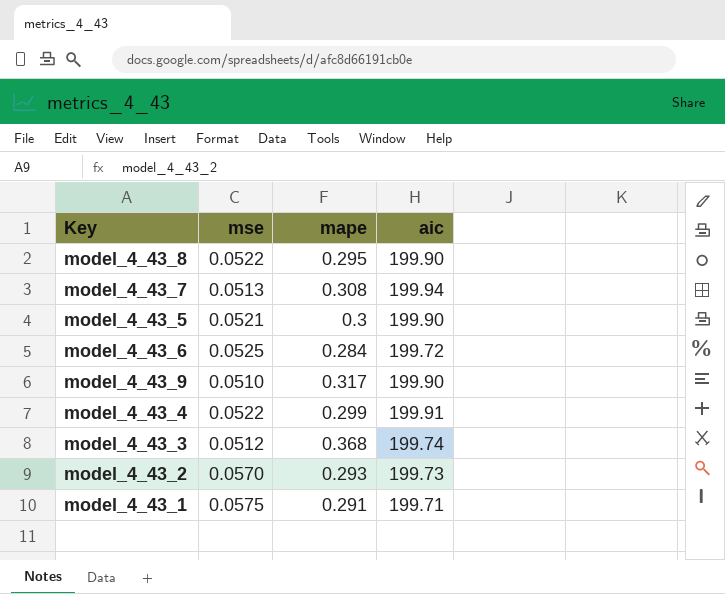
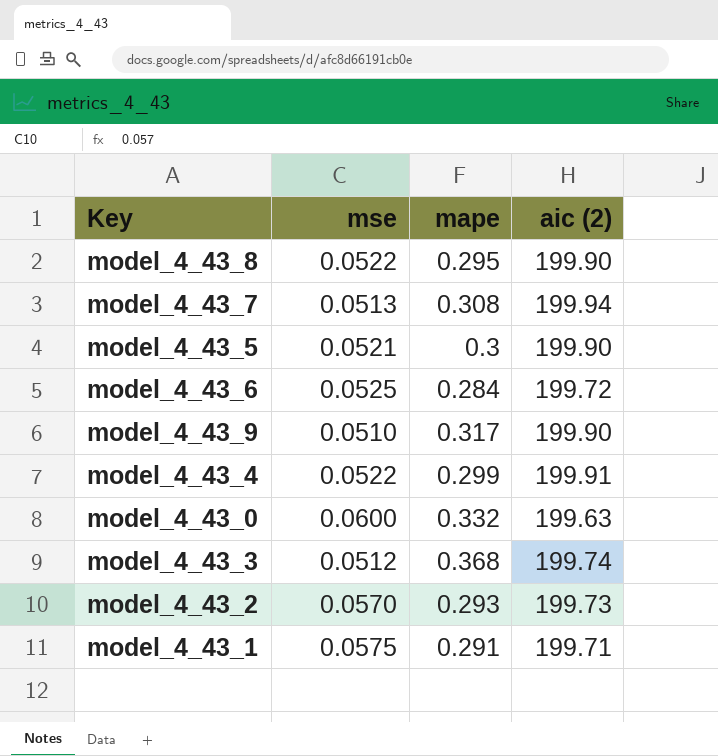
column name: aic -> aic (2)
row model_4_43_0: none -> 0.0600 | 0.332 | 199.63

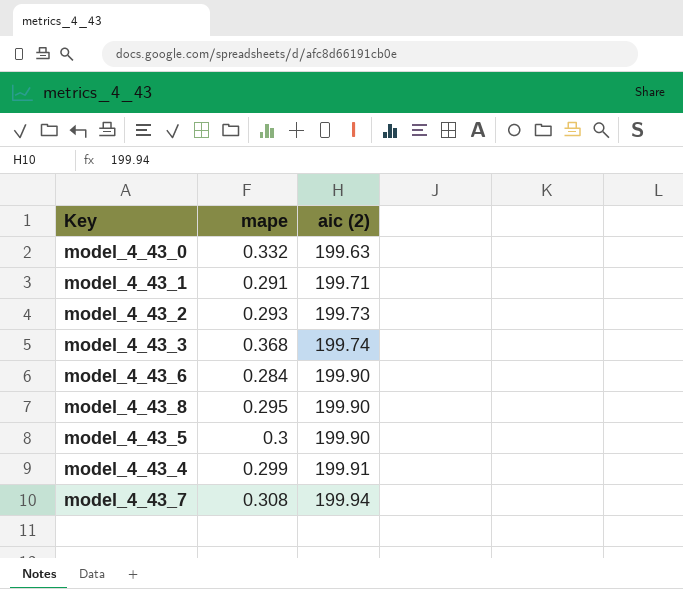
row order: none -> aic (2) ascending
column mse | position: 2 -> none
row model_4_43_9: 0.0510 | 0.317 | 199.90 -> none
model_4_43_6 | aic (2): 199.72 -> 199.90

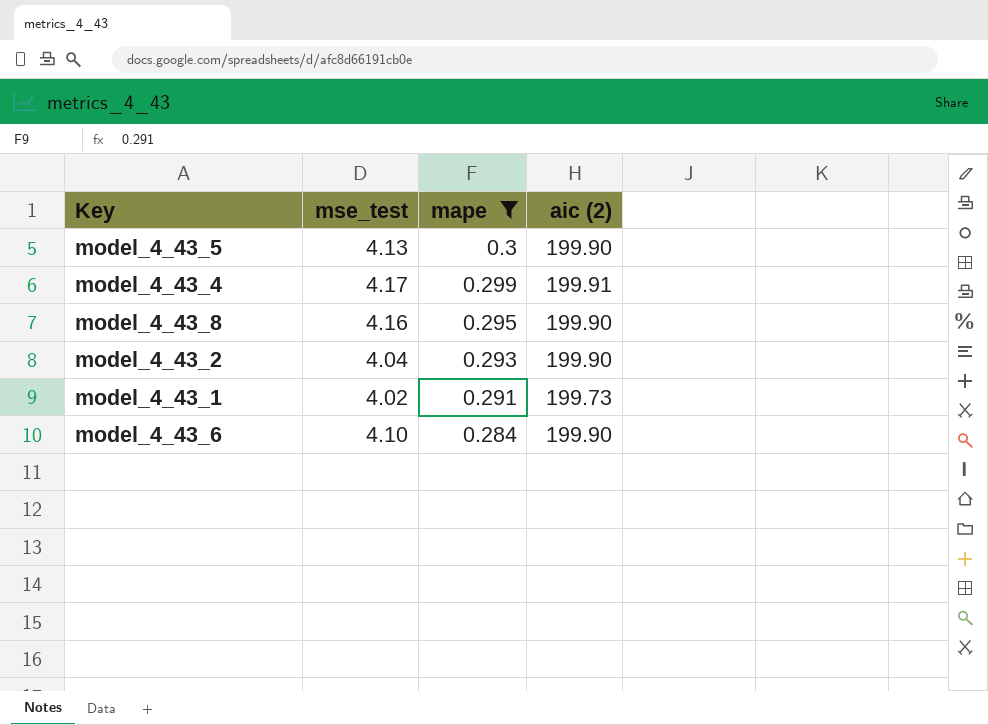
filter: none -> mape <= 0.3
row order: aic (2) ascending -> mape descending
column mse_test | position: none -> 2
model_4_43_2 | aic (2): 199.73 -> 199.90
model_4_43_1 | aic (2): 199.71 -> 199.73

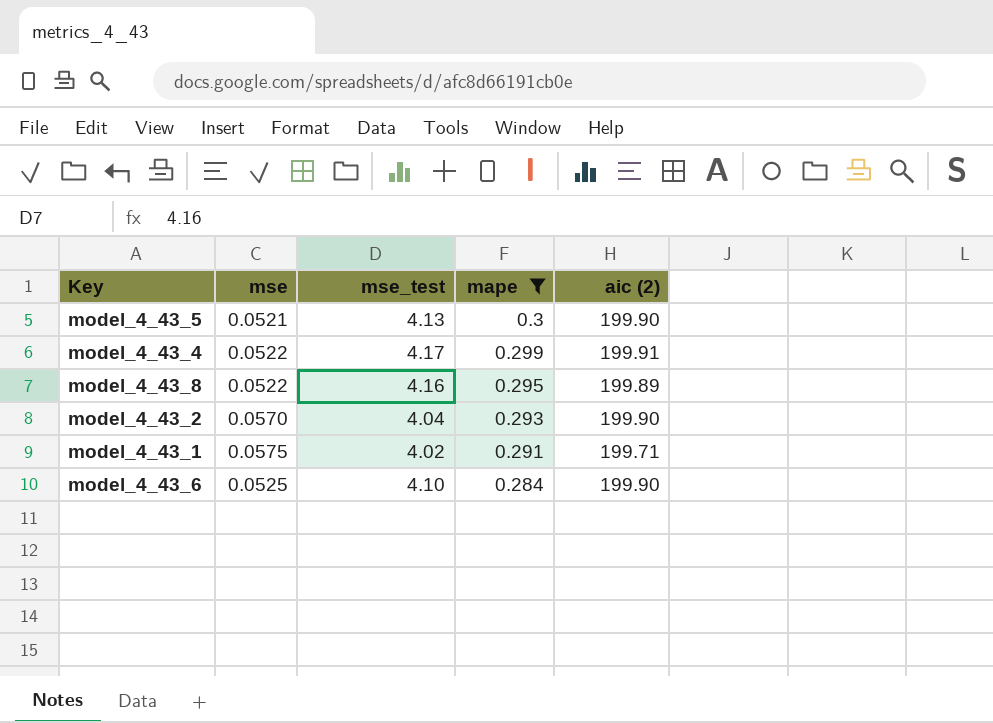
column mse | position: none -> 2
model_4_43_8 | aic (2): 199.90 -> 199.89
model_4_43_1 | aic (2): 199.73 -> 199.71

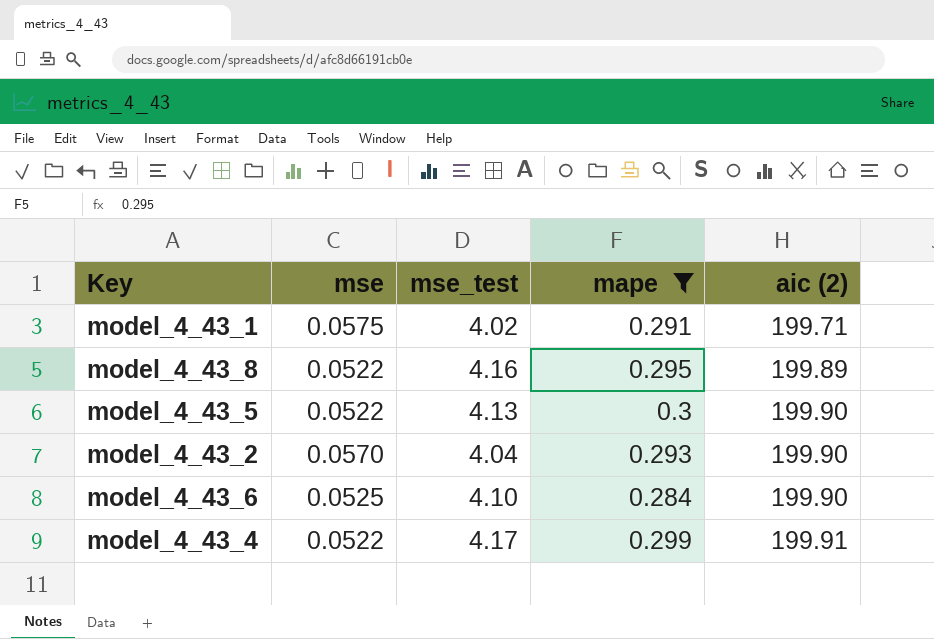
row order: mape descending -> aic (2) ascending
model_4_43_5 | mse: 0.0521 -> 0.0522

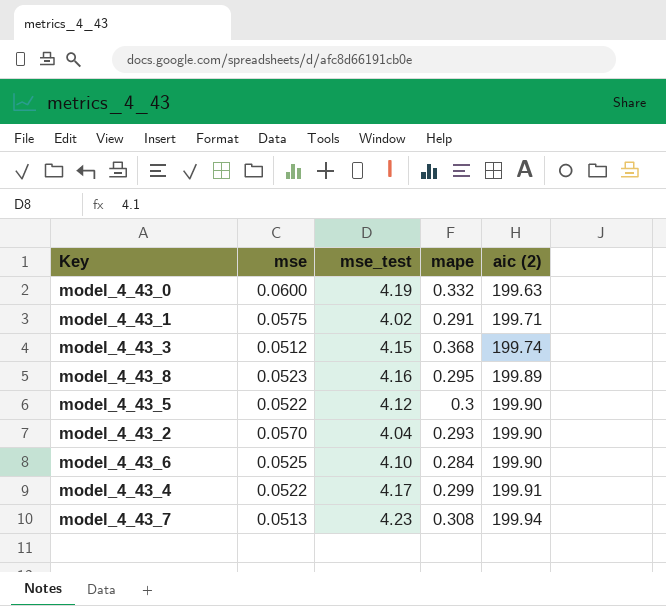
filter: mape <= 0.3 -> none
model_4_43_8 | mse: 0.0522 -> 0.0523
model_4_43_5 | mse_test: 4.13 -> 4.12

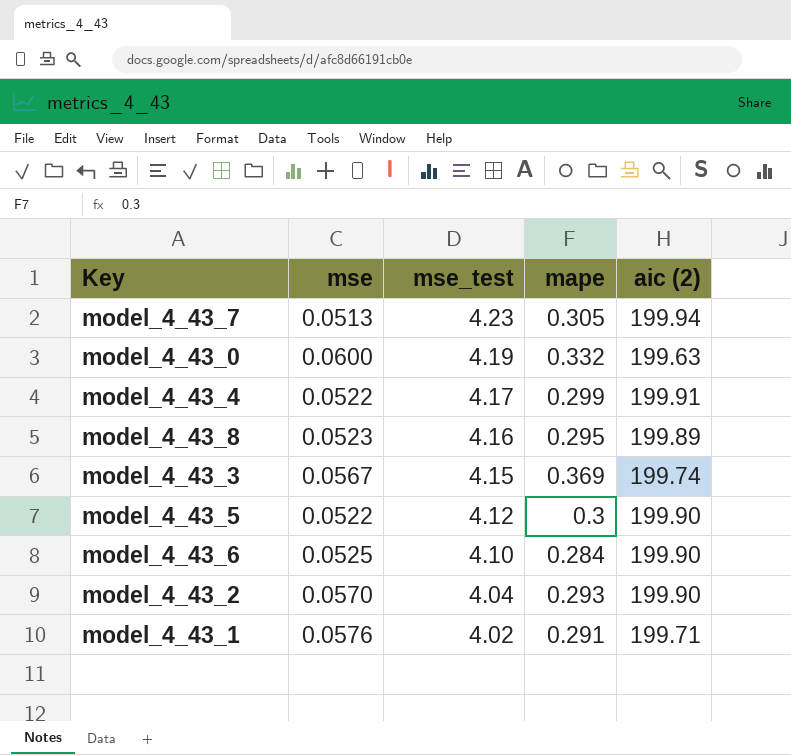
row order: aic (2) ascending -> mse_test descending
model_4_43_7 | mape: 0.308 -> 0.305
model_4_43_3 | mse: 0.0512 -> 0.0567
model_4_43_3 | mape: 0.368 -> 0.369
model_4_43_1 | mse: 0.0575 -> 0.0576

